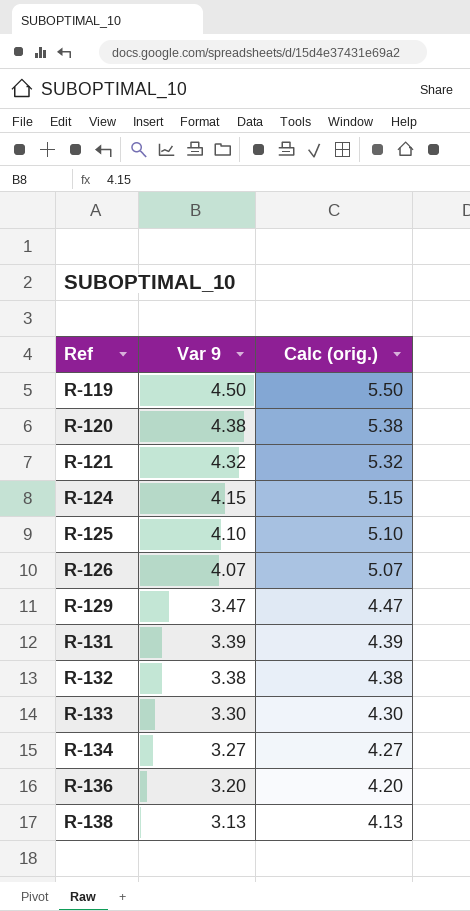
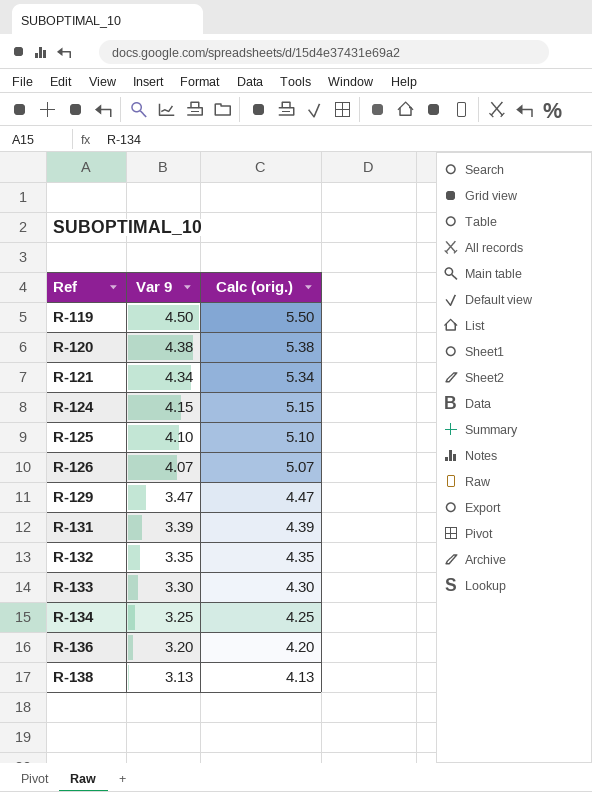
R-121 | Var 9: 4.32 -> 4.34
R-121 | Calc (orig.): 5.32 -> 5.34
R-132 | Var 9: 3.38 -> 3.35
R-132 | Calc (orig.): 4.38 -> 4.35
R-134 | Var 9: 3.27 -> 3.25
R-134 | Calc (orig.): 4.27 -> 4.25

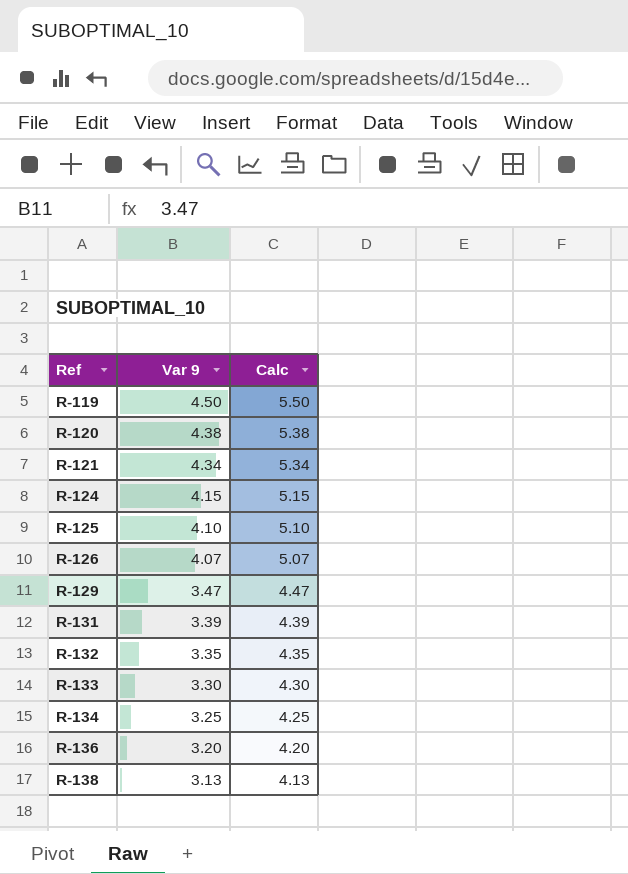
column name: Calc (orig.) -> Calc

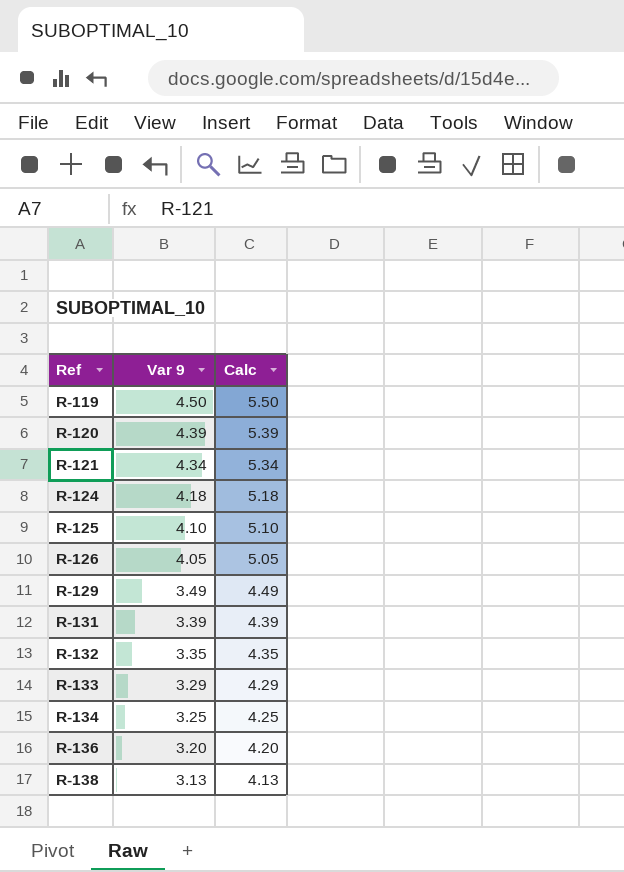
R-120 | Var 9: 4.38 -> 4.39
R-120 | Calc: 5.38 -> 5.39
R-124 | Var 9: 4.15 -> 4.18
R-124 | Calc: 5.15 -> 5.18
R-126 | Var 9: 4.07 -> 4.05
R-126 | Calc: 5.07 -> 5.05
R-129 | Var 9: 3.47 -> 3.49
R-129 | Calc: 4.47 -> 4.49
R-133 | Var 9: 3.30 -> 3.29
R-133 | Calc: 4.30 -> 4.29

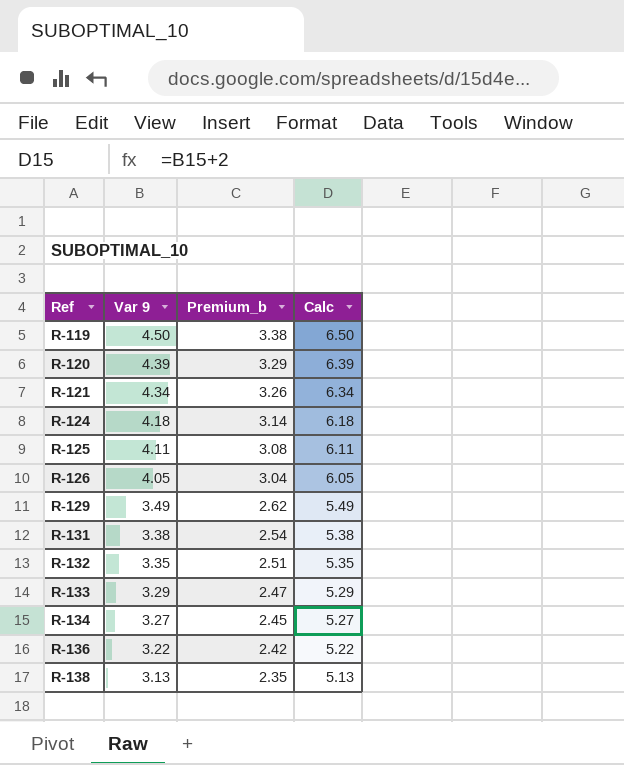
column Premium_b | formula: none -> [Var 9] * 0.75
column Calc | formula: [Var 9] + 1 -> [Var 9] + 2
R-125 | Var 9: 4.10 -> 4.11
R-131 | Var 9: 3.39 -> 3.38
R-134 | Var 9: 3.25 -> 3.27
R-136 | Var 9: 3.20 -> 3.22

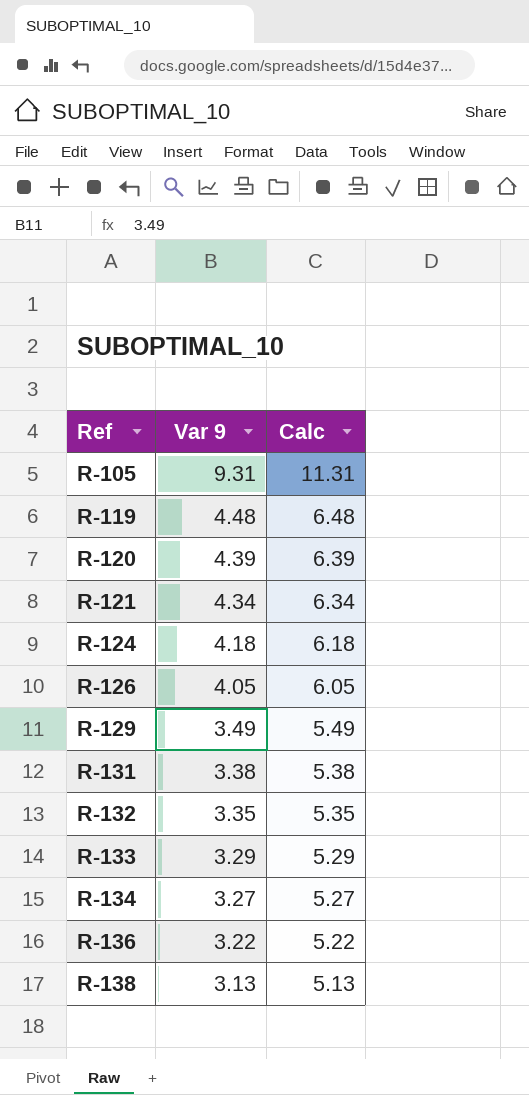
column Premium_b | formula: [Var 9] * 0.75 -> none
row R-125: 4.11 | 3.08 | 6.11 -> none
row R-105: none -> 9.31 | 11.31
R-119 | Var 9: 4.50 -> 4.48
R-119 | Calc: 6.50 -> 6.48

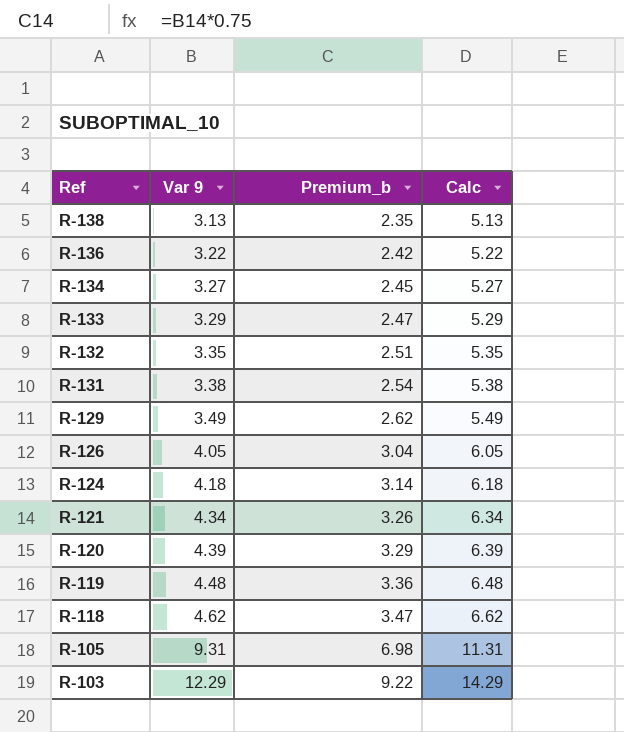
row order: Ref ascending -> Ref descending
column Premium_b | formula: none -> [Var 9] * 0.75
row R-118: none -> 4.62 | 3.47 | 6.62
row R-103: none -> 12.29 | 9.22 | 14.29

